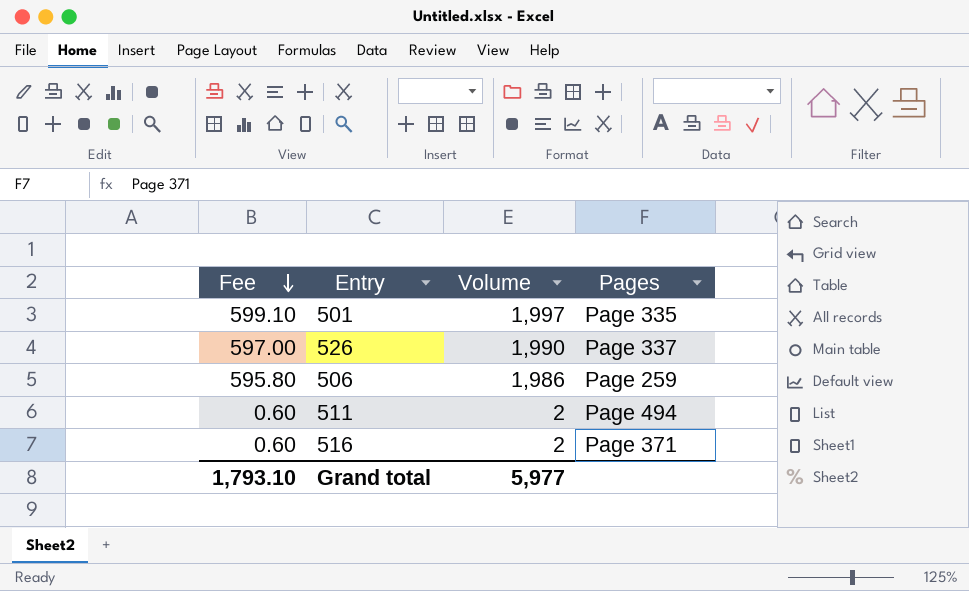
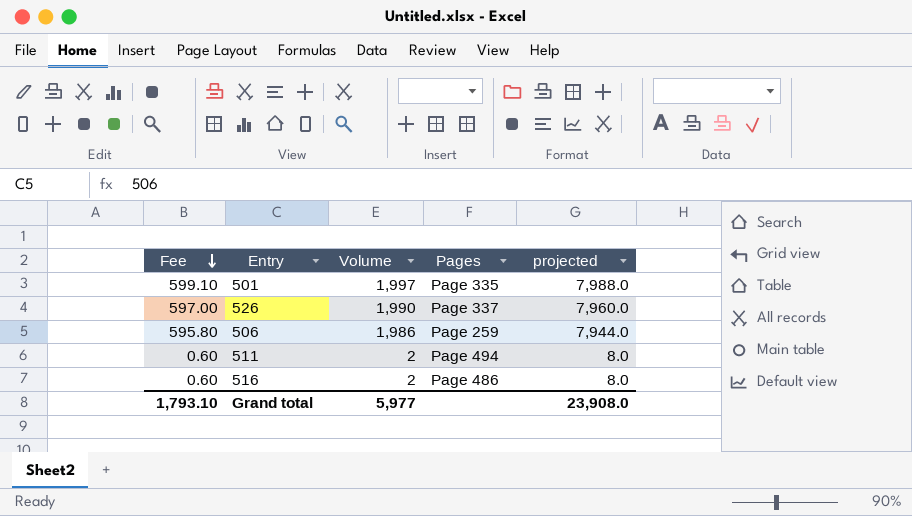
column projected | formula: none -> [Volume] * 4
516 | Pages: Page 371 -> Page 486

